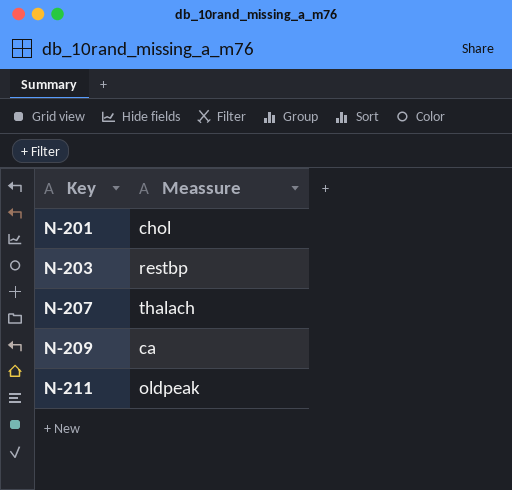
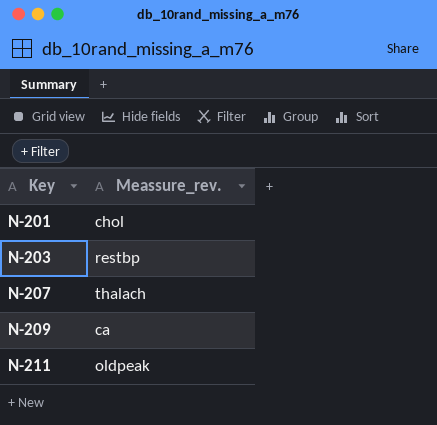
column name: Meassure -> Meassure_rev.

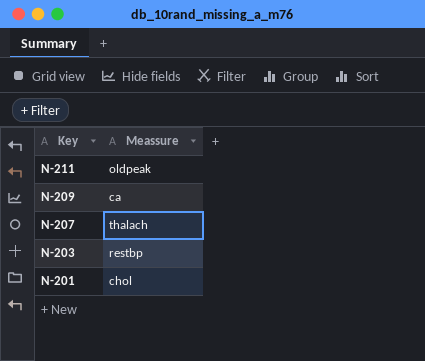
row order: Key ascending -> Key descending
column name: Meassure_rev. -> Meassure

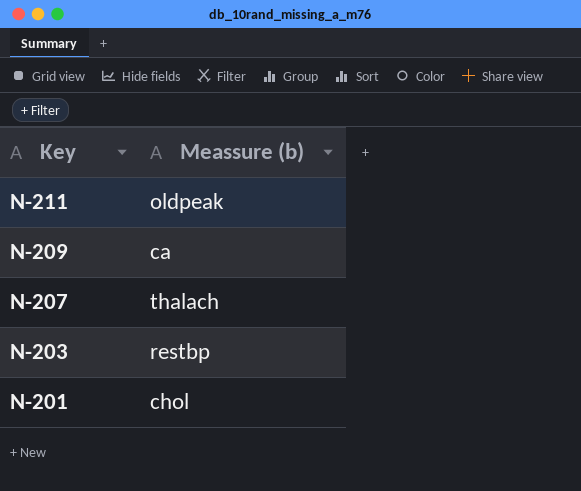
column name: Meassure -> Meassure (b)

